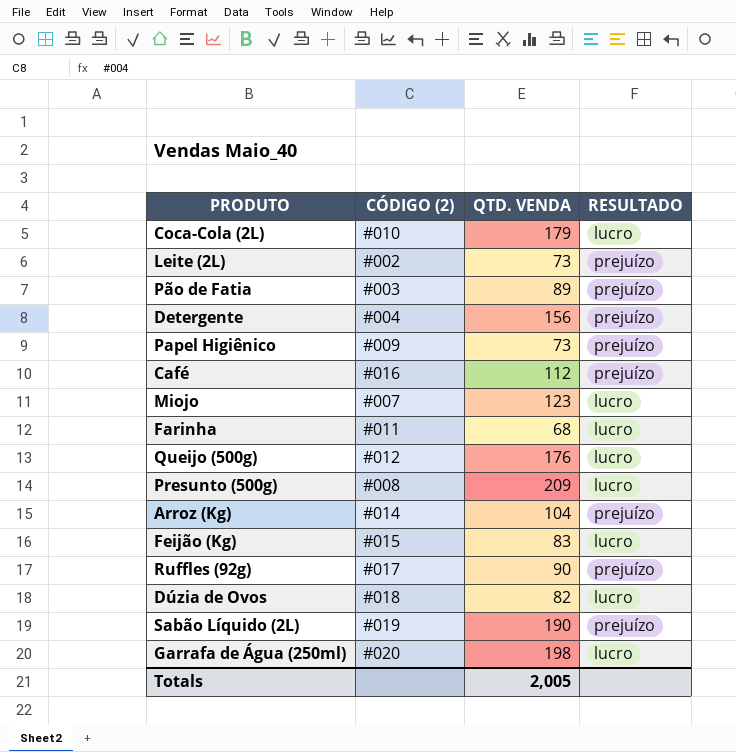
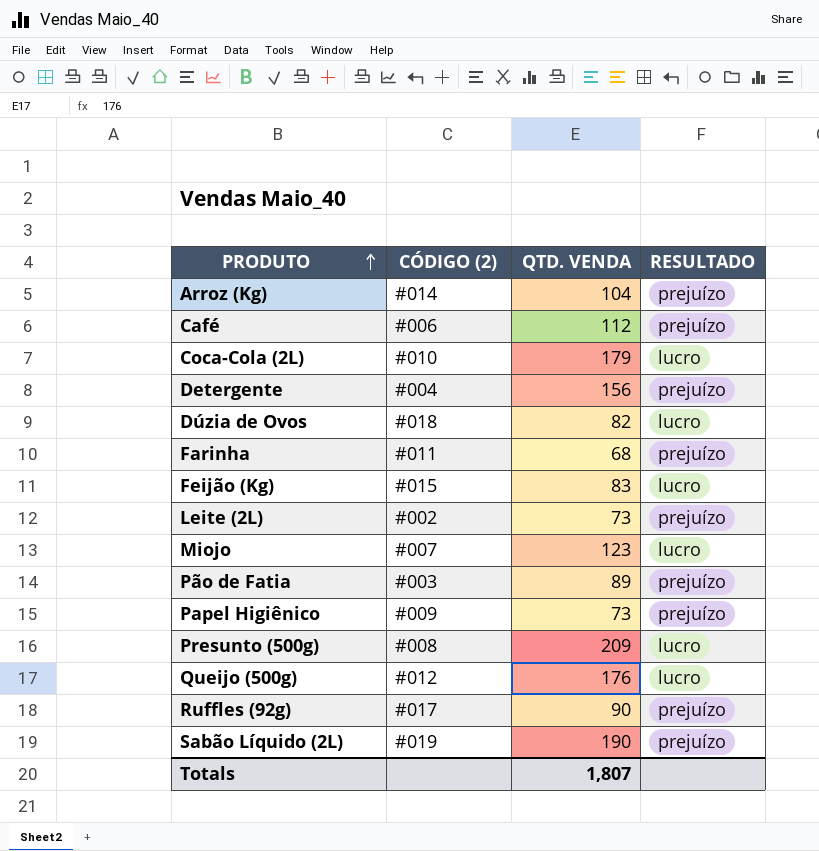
row order: none -> PRODUTO ascending
row Garrafa de Água (250ml): #020 | 198 | lucro -> none
Café | CÓDIGO (2): #016 -> #006
Farinha | RESULTADO: lucro -> prejuízo
Totals | QTD. VENDA: 2,005 -> 1,807

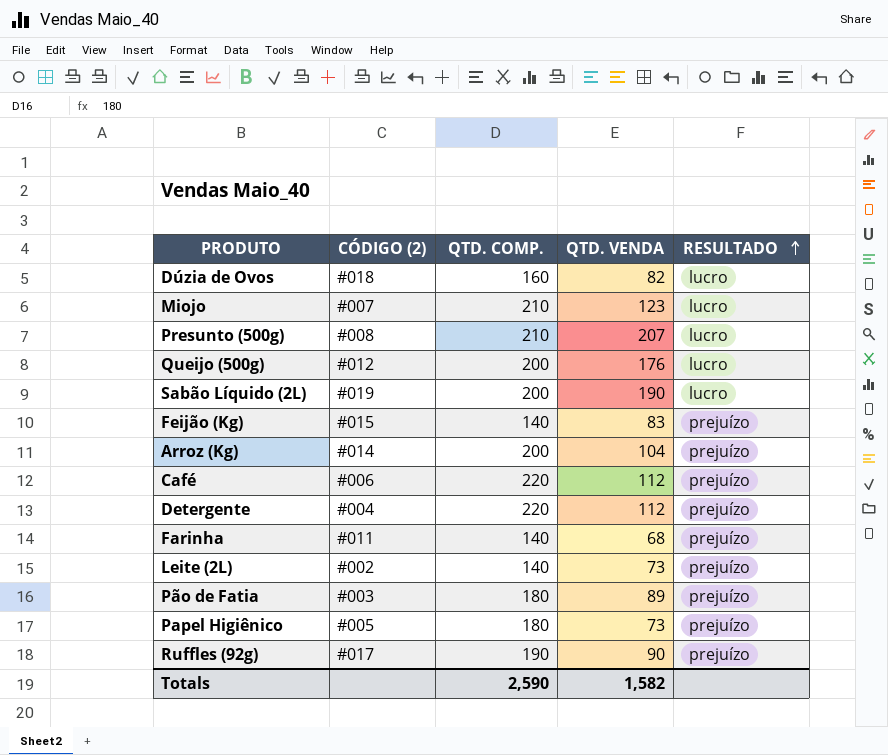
row order: PRODUTO ascending -> RESULTADO ascending
column QTD. COMP. | position: none -> 3
row Coca-Cola (2L): #010 | 179 | lucro -> none
Presunto (500g) | QTD. VENDA: 209 -> 207
Sabão Líquido (2L) | RESULTADO: prejuízo -> lucro
Feijão (Kg) | RESULTADO: lucro -> prejuízo
Detergente | QTD. VENDA: 156 -> 112
Papel Higiênico | CÓDIGO (2): #009 -> #005
Totals | QTD. VENDA: 1,807 -> 1,582

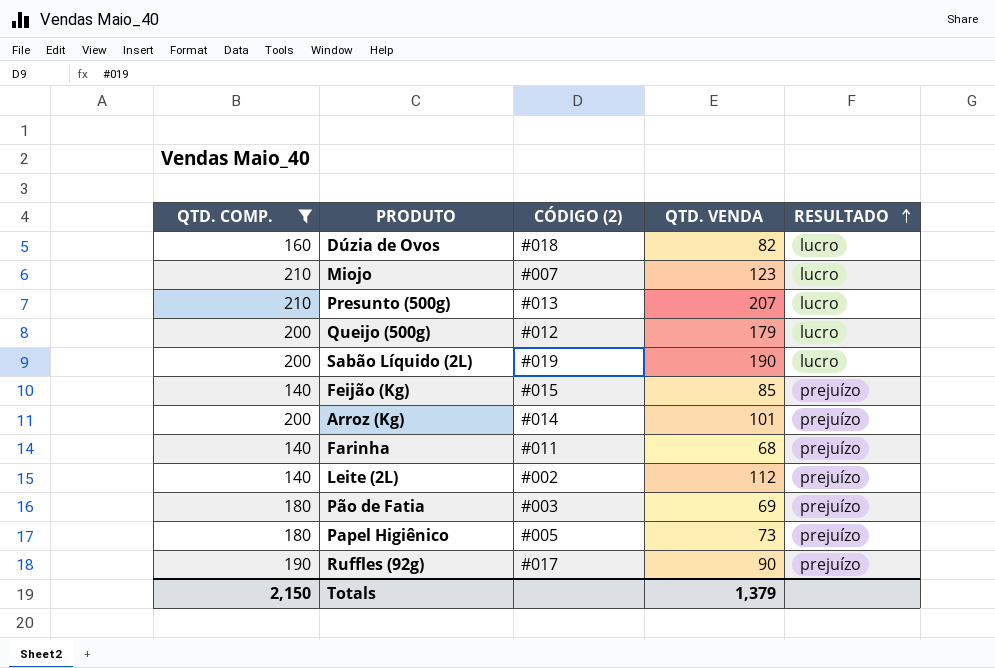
filter: none -> QTD. COMP. != 220
column QTD. COMP. | position: 3 -> 1
Presunto (500g) | CÓDIGO (2): #008 -> #013
Queijo (500g) | QTD. VENDA: 176 -> 179
Feijão (Kg) | QTD. VENDA: 83 -> 85
Arroz (Kg) | QTD. VENDA: 104 -> 101
Leite (2L) | QTD. VENDA: 73 -> 112
Pão de Fatia | QTD. VENDA: 89 -> 69
Totals | QTD. COMP.: 2,590 -> 2,150
Totals | QTD. VENDA: 1,582 -> 1,379

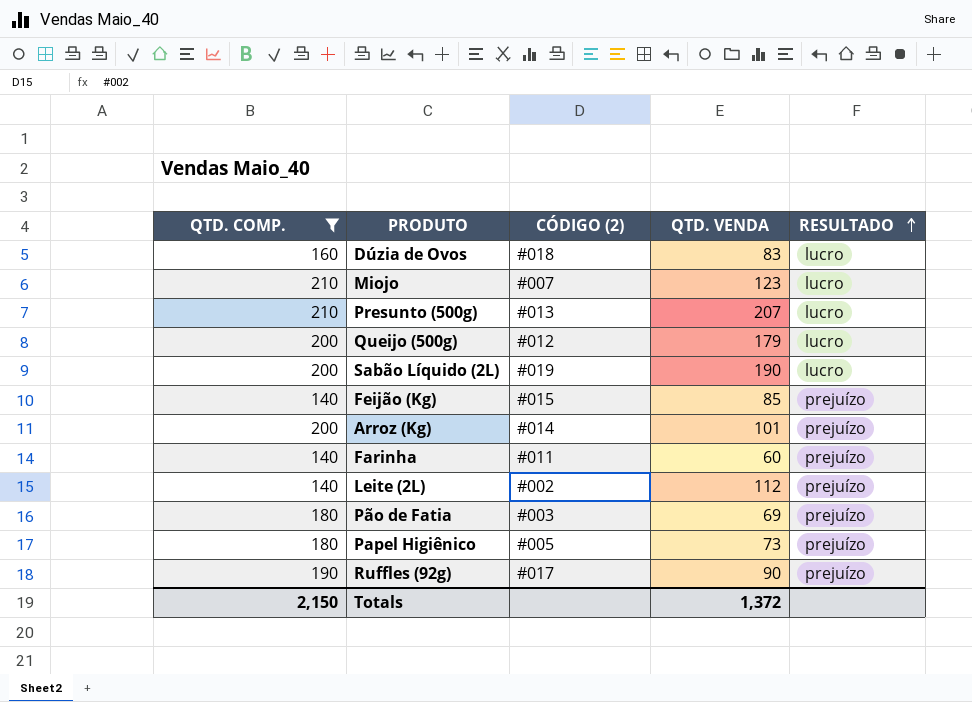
Dúzia de Ovos | QTD. VENDA: 82 -> 83
Farinha | QTD. VENDA: 68 -> 60
Totals | QTD. VENDA: 1,379 -> 1,372

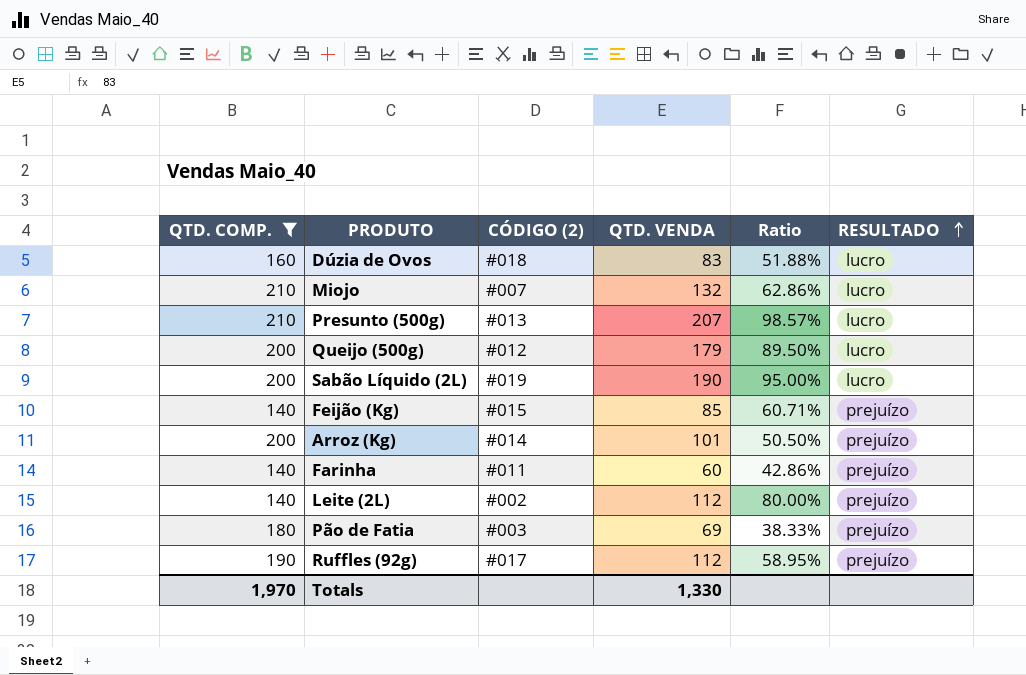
column Ratio | formula: none -> [QTD. VENDA] / [QTD. COMP.]
row Papel Higiênico: 180 | #005 | 73 | prejuízo -> none
Miojo | QTD. VENDA: 123 -> 132
Ruffles (92g) | QTD. VENDA: 90 -> 112
Totals | QTD. COMP.: 2,150 -> 1,970
Totals | QTD. VENDA: 1,372 -> 1,330

